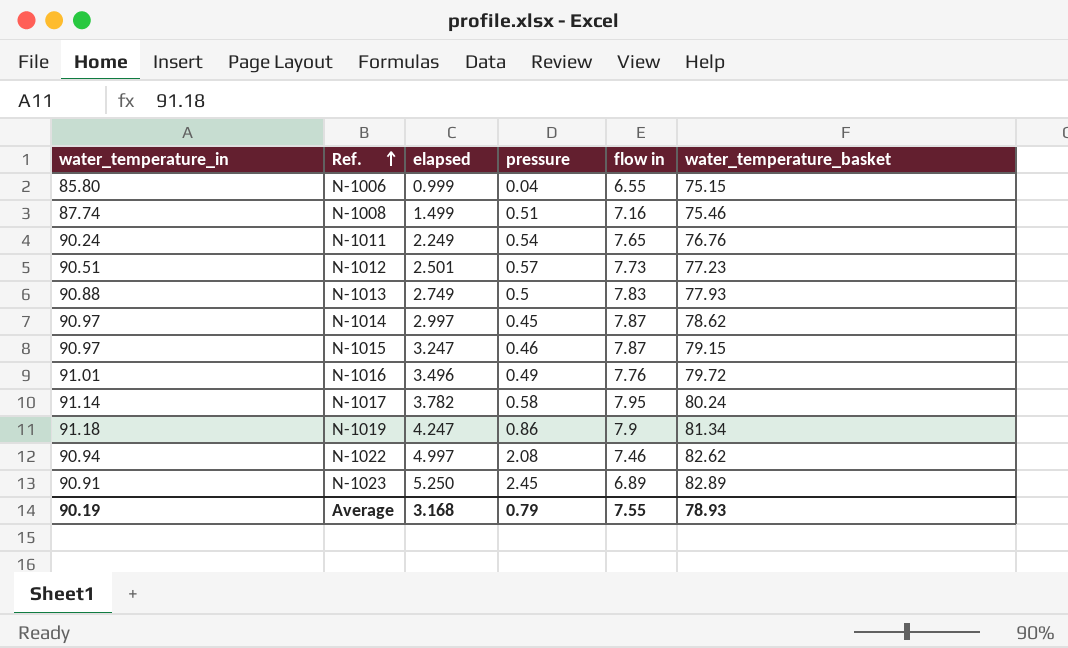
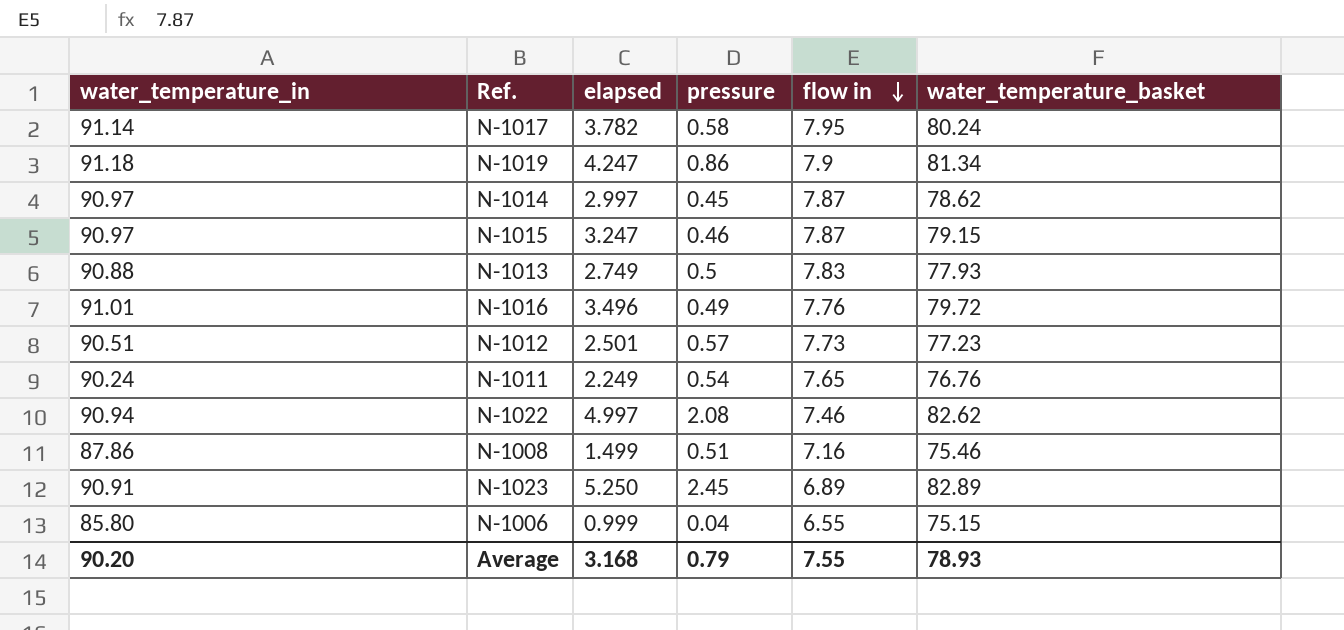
row order: Ref. ascending -> flow in descending
N-1008 | water_temperature_in: 87.74 -> 87.86
Average | water_temperature_in: 90.19 -> 90.20

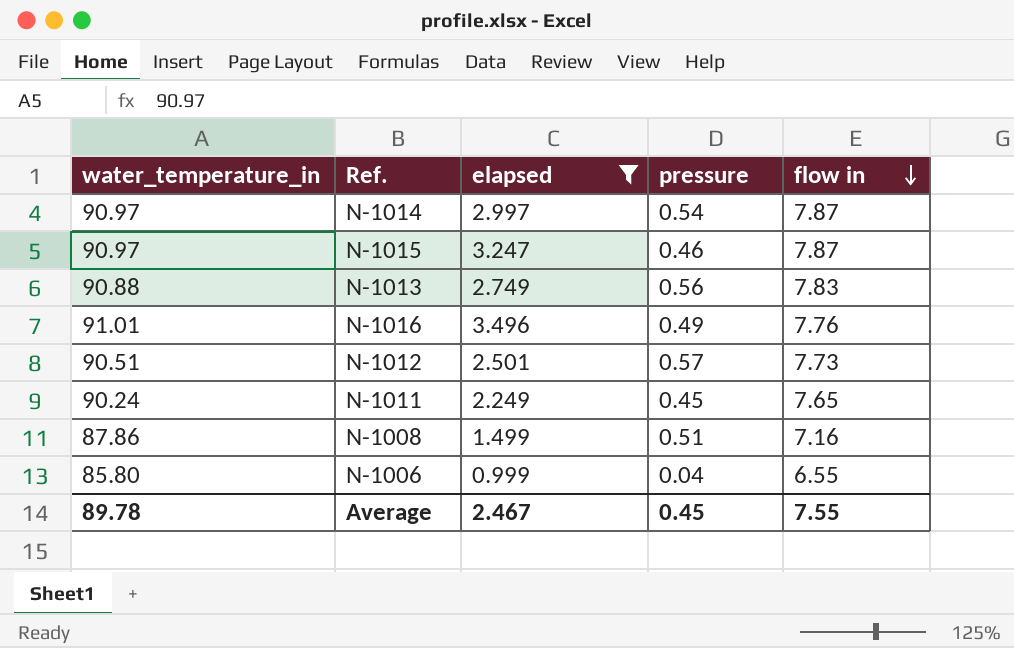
filter: none -> elapsed <= 3.496
column water_temperature_basket | position: 6 -> none
N-1014 | pressure: 0.45 -> 0.54
N-1013 | pressure: 0.5 -> 0.56
N-1011 | pressure: 0.54 -> 0.45
Average | water_temperature_in: 90.20 -> 89.78
Average | elapsed: 3.168 -> 2.467
Average | pressure: 0.79 -> 0.45

